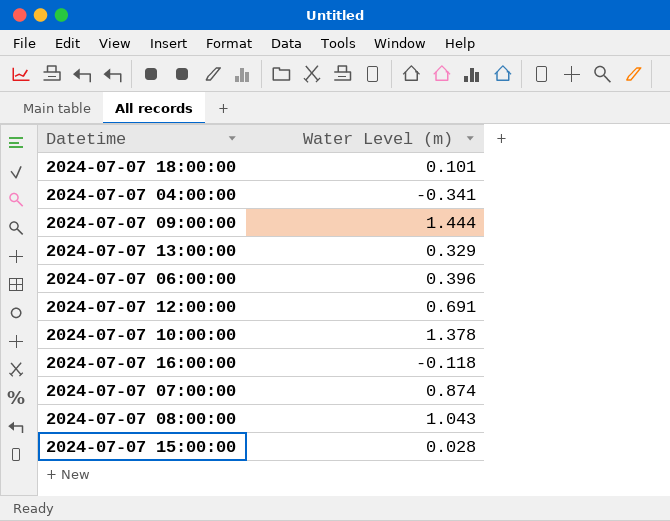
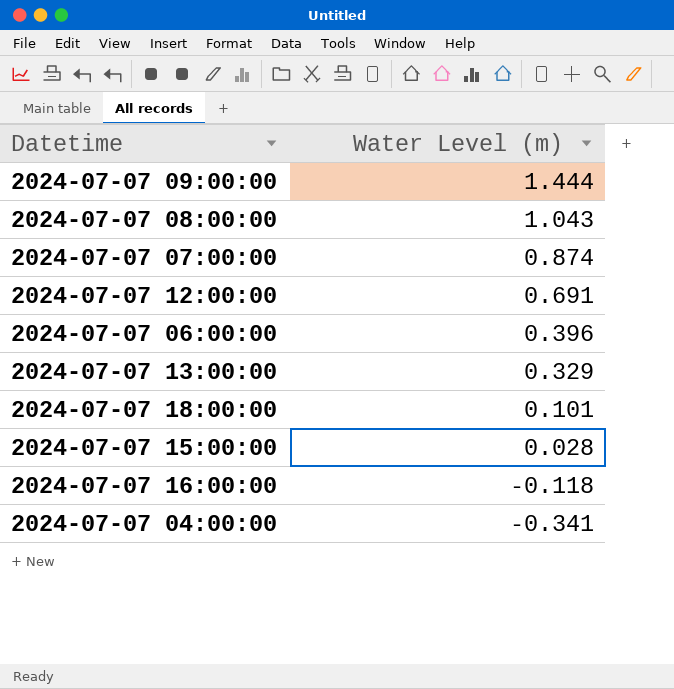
row order: none -> Water Level (m) descending
row 2024-07-07 10:00:00: 1.378 -> none

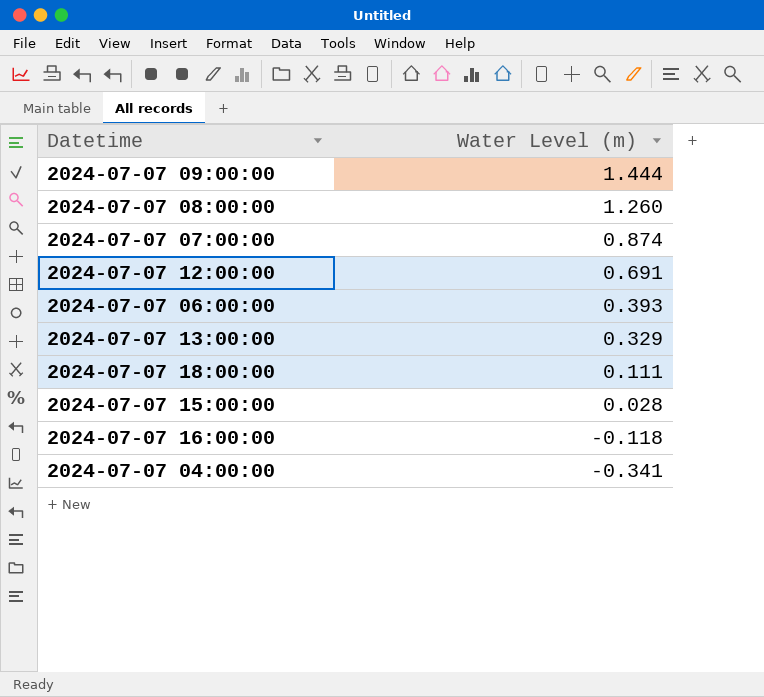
2024-07-07 08:00:00 | Water Level (m): 1.043 -> 1.260
2024-07-07 06:00:00 | Water Level (m): 0.396 -> 0.393
2024-07-07 18:00:00 | Water Level (m): 0.101 -> 0.111

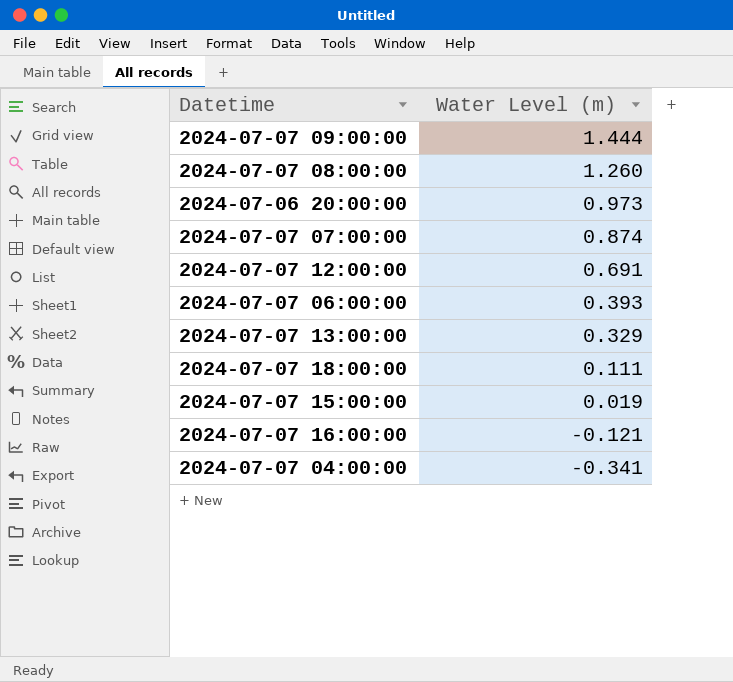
row 2024-07-06 20:00:00: none -> 0.973
2024-07-07 15:00:00 | Water Level (m): 0.028 -> 0.019
2024-07-07 16:00:00 | Water Level (m): -0.118 -> -0.121

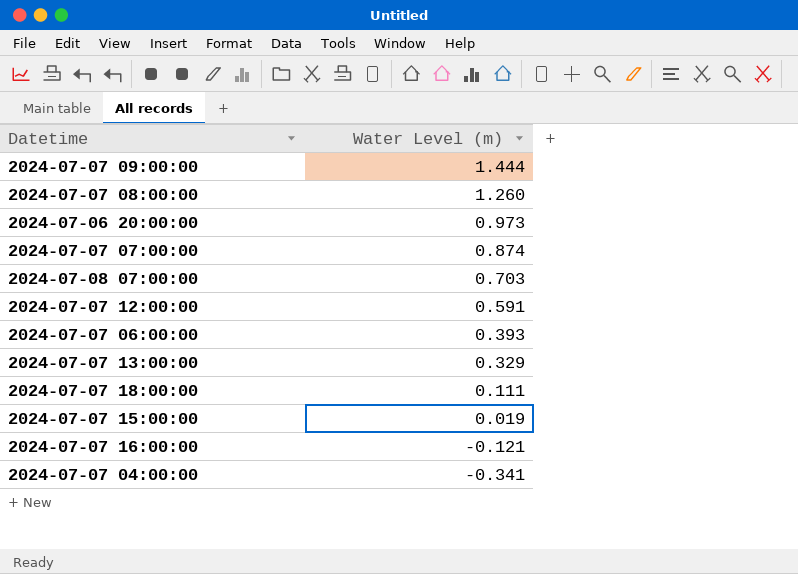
row 2024-07-08 07:00:00: none -> 0.703
2024-07-07 12:00:00 | Water Level (m): 0.691 -> 0.591

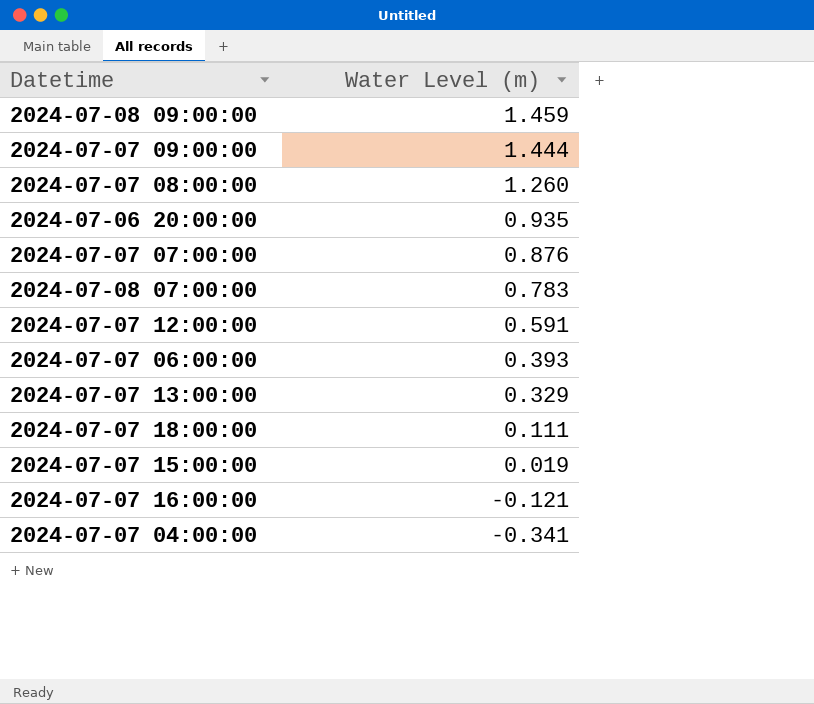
row 2024-07-08 09:00:00: none -> 1.459
2024-07-06 20:00:00 | Water Level (m): 0.973 -> 0.935
2024-07-07 07:00:00 | Water Level (m): 0.874 -> 0.876
2024-07-08 07:00:00 | Water Level (m): 0.703 -> 0.783

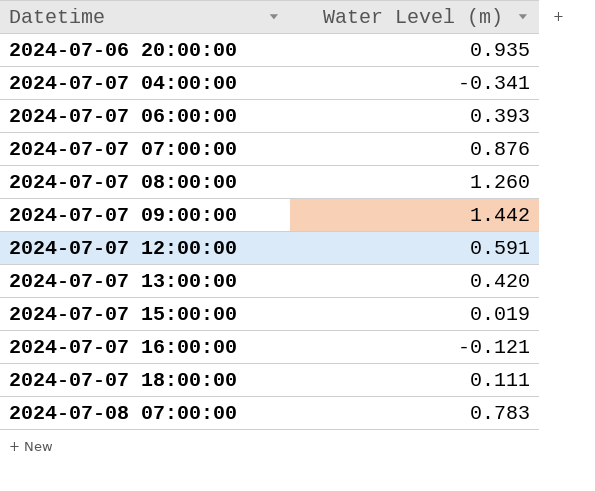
row order: Water Level (m) descending -> Datetime ascending
row 2024-07-08 09:00:00: 1.459 -> none
2024-07-07 09:00:00 | Water Level (m): 1.444 -> 1.442
2024-07-07 13:00:00 | Water Level (m): 0.329 -> 0.420

